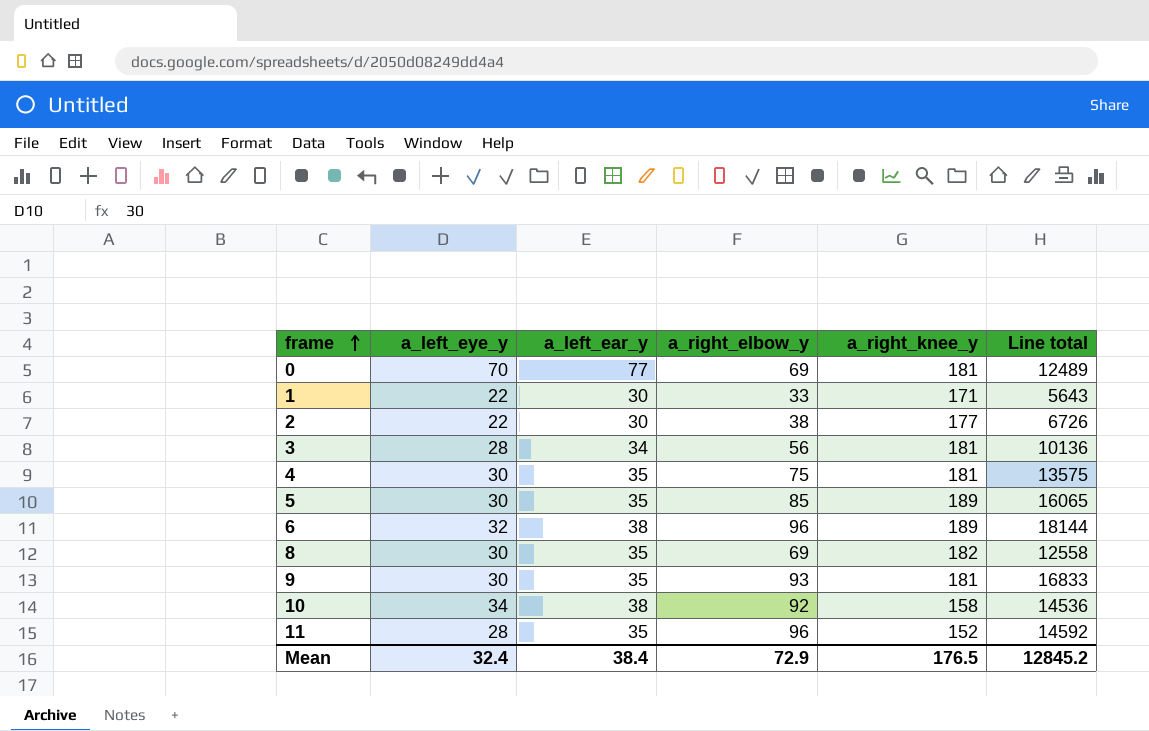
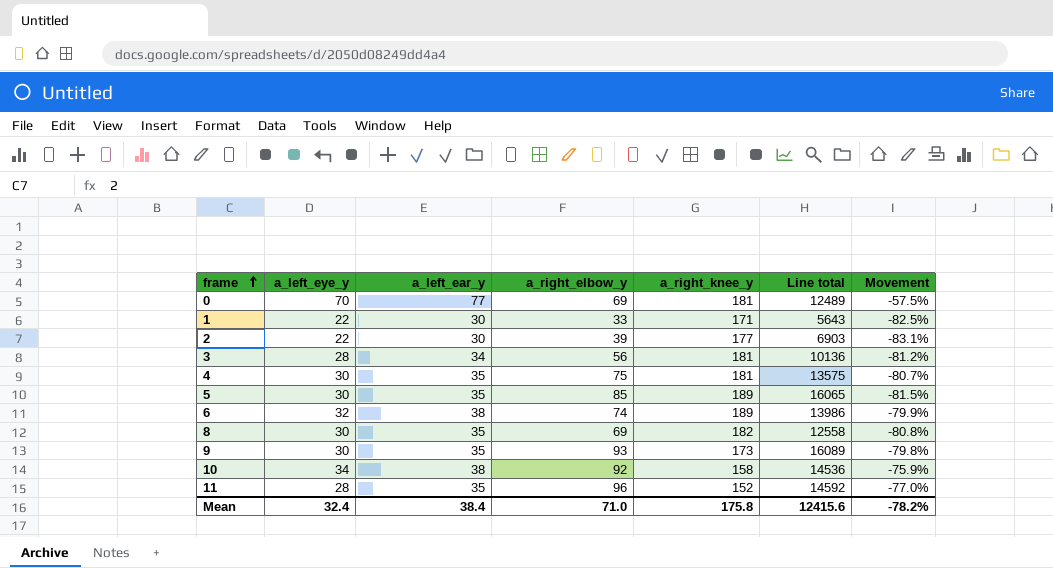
column Movement | formula: none -> ([a_left_ear_y] - [a_right_knee_y]) / [a_right_knee_y]
2 | a_right_elbow_y: 38 -> 39
2 | Line total: 6726 -> 6903
6 | a_right_elbow_y: 96 -> 74
6 | Line total: 18144 -> 13986
9 | a_right_knee_y: 181 -> 173
9 | Line total: 16833 -> 16089
Mean | a_right_elbow_y: 72.9 -> 71.0
Mean | a_right_knee_y: 176.5 -> 175.8
Mean | Line total: 12845.2 -> 12415.6

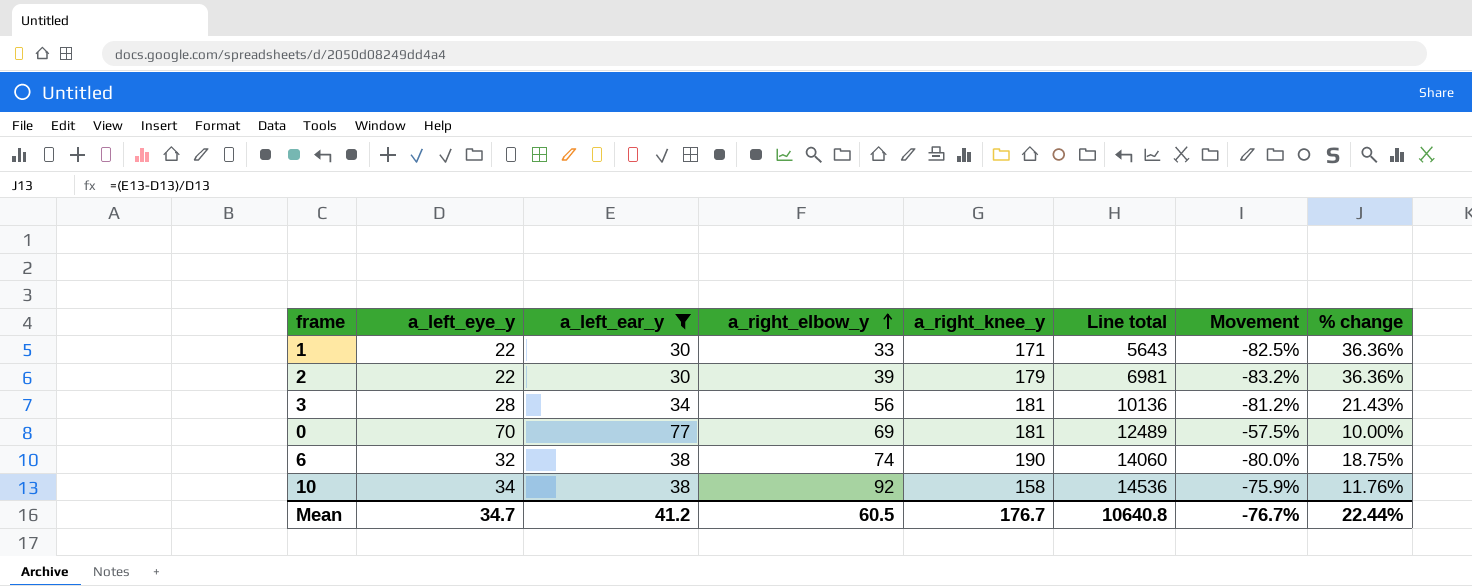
filter: none -> a_left_ear_y != 35
row order: frame ascending -> a_right_elbow_y ascending
column % change | formula: none -> ([a_left_ear_y] - [a_left_eye_y]) / [a_left_eye_y]
2 | a_right_knee_y: 177 -> 179
2 | Line total: 6903 -> 6981
2 | Movement: -83.1% -> -83.2%
6 | a_right_knee_y: 189 -> 190
6 | Line total: 13986 -> 14060
6 | Movement: -79.9% -> -80.0%
Mean | a_left_eye_y: 32.4 -> 34.7
Mean | a_left_ear_y: 38.4 -> 41.2
Mean | a_right_elbow_y: 71.0 -> 60.5
Mean | a_right_knee_y: 175.8 -> 176.7
Mean | Line total: 12415.6 -> 10640.8
Mean | Movement: -78.2% -> -76.7%

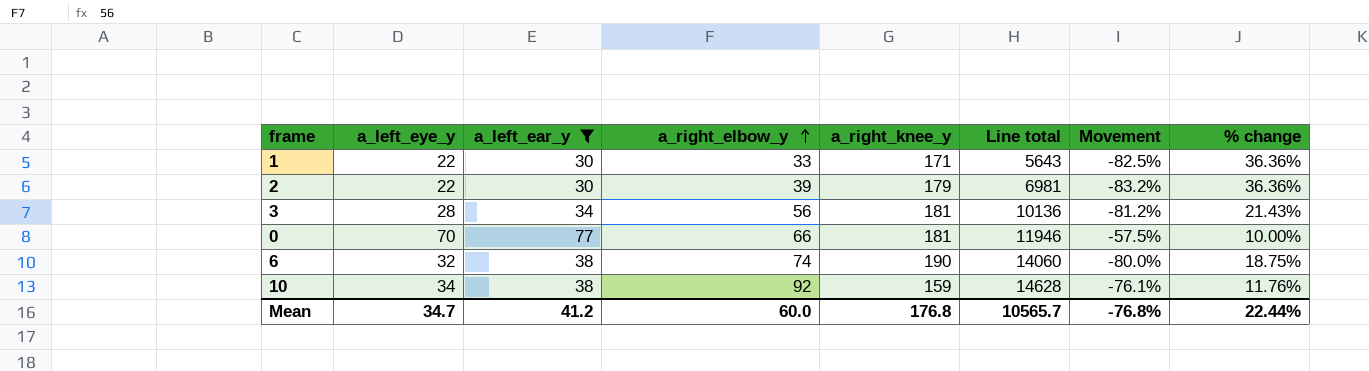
0 | a_right_elbow_y: 69 -> 66
0 | Line total: 12489 -> 11946
10 | a_right_knee_y: 158 -> 159
10 | Line total: 14536 -> 14628
10 | Movement: -75.9% -> -76.1%
Mean | a_right_elbow_y: 60.5 -> 60.0
Mean | a_right_knee_y: 176.7 -> 176.8
Mean | Line total: 10640.8 -> 10565.7
Mean | Movement: -76.7% -> -76.8%

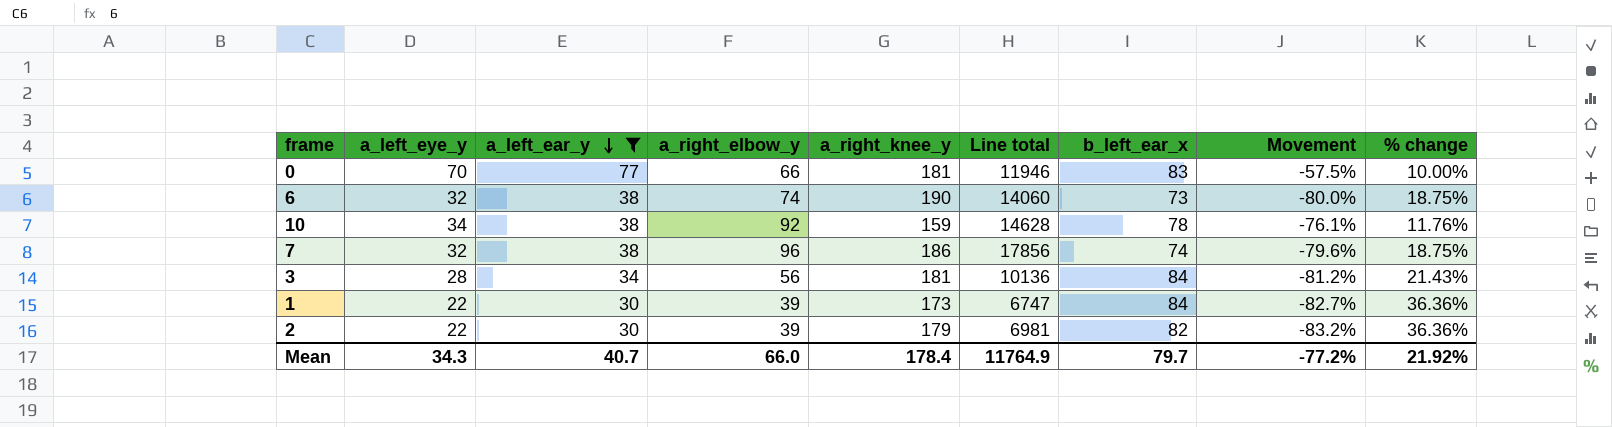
row order: a_right_elbow_y ascending -> a_left_ear_y descending
column b_left_ear_x | position: none -> 7
row 7: none -> 32 | 38 | 96 | 186 | 17856 | 74 | -79.6% | 18.75%
1 | a_right_elbow_y: 33 -> 39
1 | a_right_knee_y: 171 -> 173
1 | Line total: 5643 -> 6747
1 | Movement: -82.5% -> -82.7%
Mean | a_left_eye_y: 34.7 -> 34.3
Mean | a_left_ear_y: 41.2 -> 40.7
Mean | a_right_elbow_y: 60.0 -> 66.0
Mean | a_right_knee_y: 176.8 -> 178.4
Mean | Line total: 10565.7 -> 11764.9
Mean | Movement: -76.8% -> -77.2%
Mean | % change: 22.44% -> 21.92%

